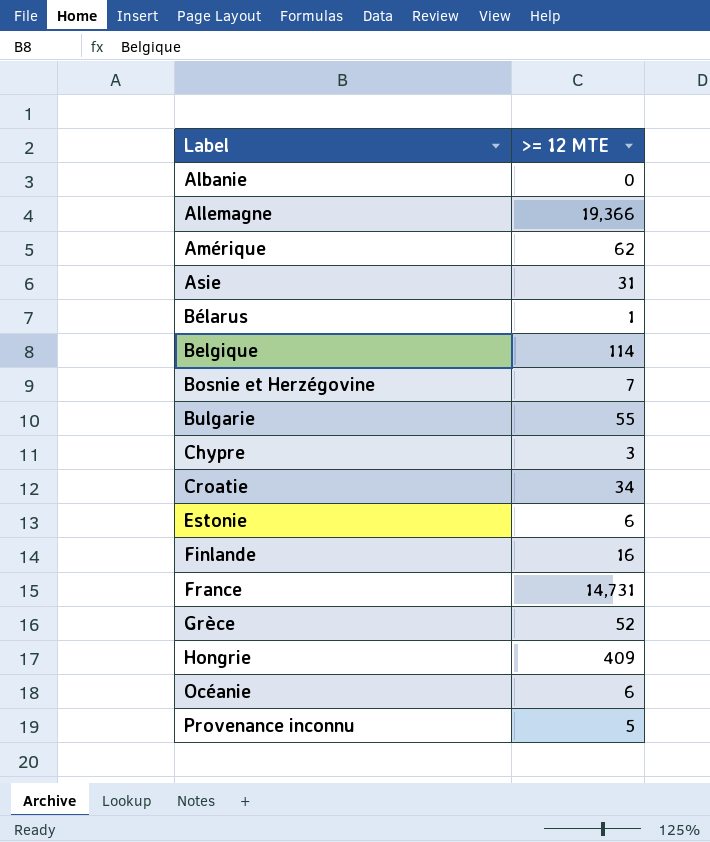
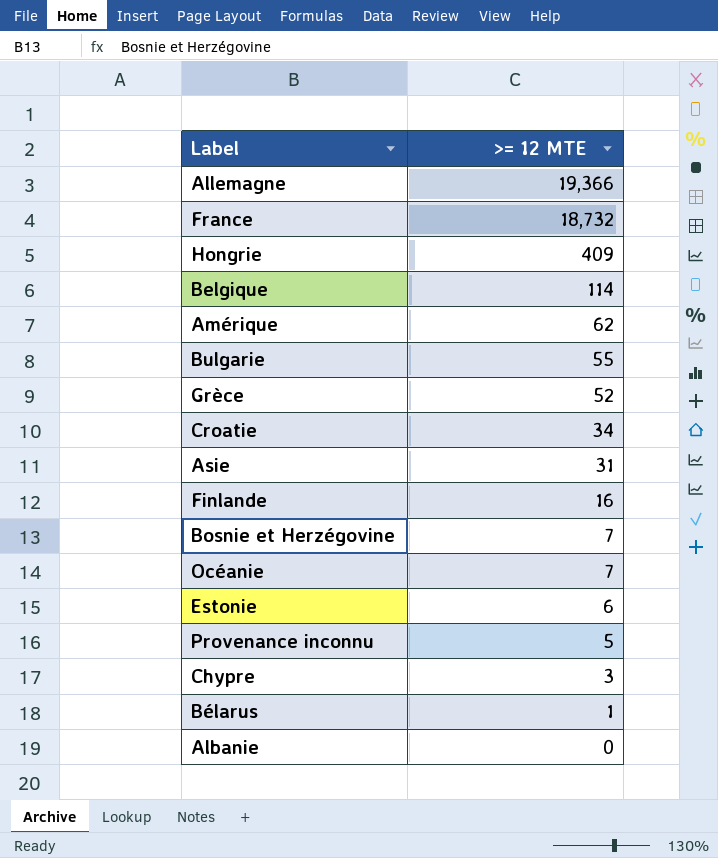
row order: Label ascending -> >= 12 MTE descending
France | >= 12 MTE: 14,731 -> 18,732
Océanie | >= 12 MTE: 6 -> 7

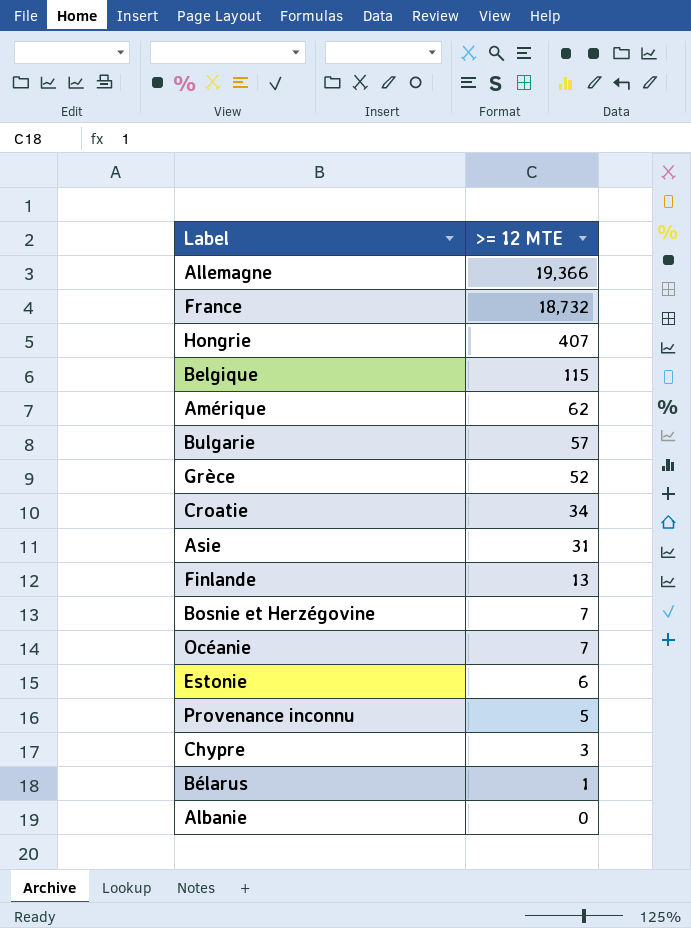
Hongrie | >= 12 MTE: 409 -> 407
Belgique | >= 12 MTE: 114 -> 115
Bulgarie | >= 12 MTE: 55 -> 57
Finlande | >= 12 MTE: 16 -> 13

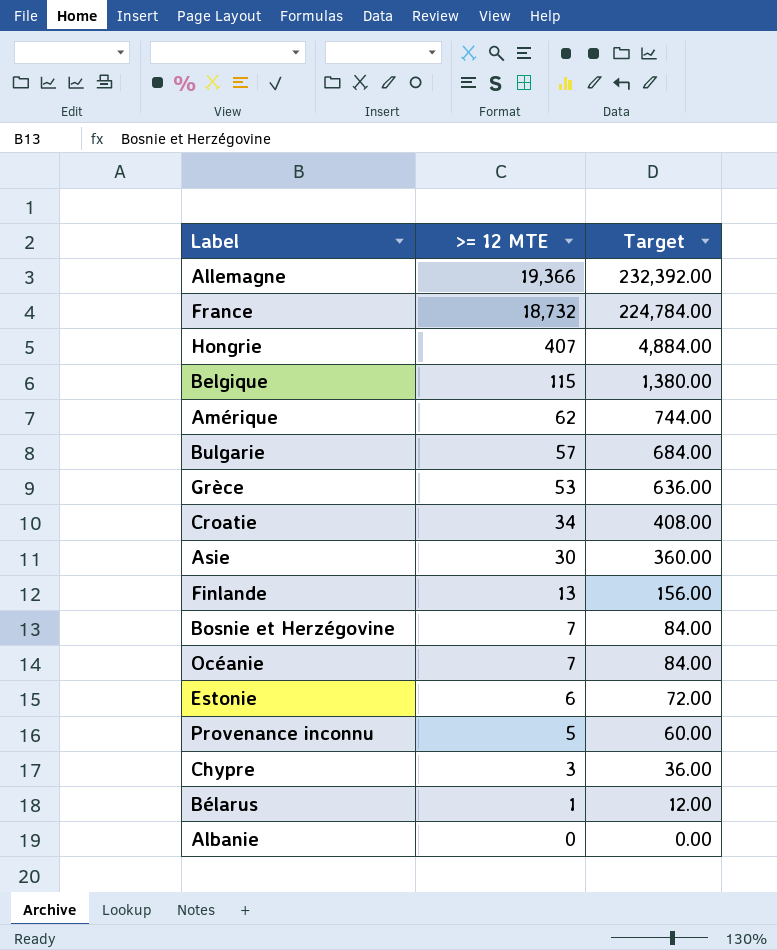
column Target | formula: none -> [>= 12 MTE] * 12
Grèce | >= 12 MTE: 52 -> 53
Asie | >= 12 MTE: 31 -> 30

